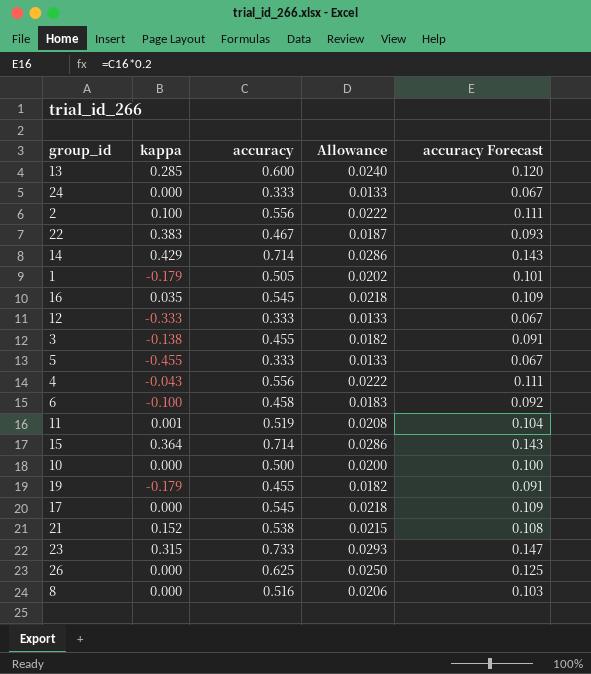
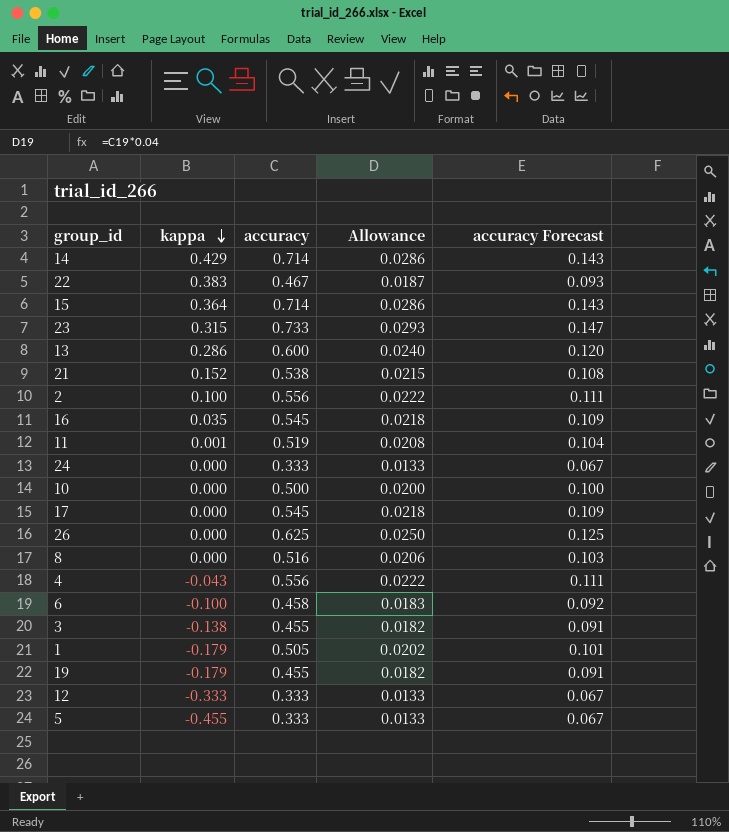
row order: none -> kappa descending
13 | kappa: 0.285 -> 0.286

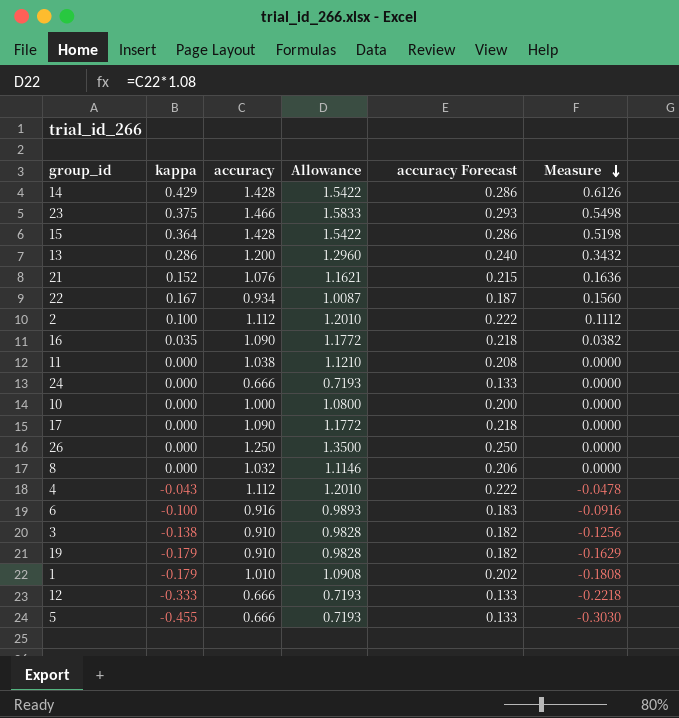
row order: kappa descending -> Measure descending
column Allowance | formula: [accuracy] * 0.04 -> [accuracy] * 1.08
column Measure | formula: none -> [kappa] * [accuracy]
14 | accuracy: 0.714 -> 1.428
14 | accuracy Forecast: 0.143 -> 0.286
23 | kappa: 0.315 -> 0.375
23 | accuracy: 0.733 -> 1.466
23 | accuracy Forecast: 0.147 -> 0.293
15 | accuracy: 0.714 -> 1.428
15 | accuracy Forecast: 0.143 -> 0.286
13 | accuracy: 0.600 -> 1.200
13 | accuracy Forecast: 0.120 -> 0.240
21 | accuracy: 0.538 -> 1.076
21 | accuracy Forecast: 0.108 -> 0.215
22 | kappa: 0.383 -> 0.167
22 | accuracy: 0.467 -> 0.934
22 | accuracy Forecast: 0.093 -> 0.187
2 | accuracy: 0.556 -> 1.112
2 | accuracy Forecast: 0.111 -> 0.222
16 | accuracy: 0.545 -> 1.090
16 | accuracy Forecast: 0.109 -> 0.218
11 | kappa: 0.001 -> 0.000
11 | accuracy: 0.519 -> 1.038
11 | accuracy Forecast: 0.104 -> 0.208
24 | accuracy: 0.333 -> 0.666
24 | accuracy Forecast: 0.067 -> 0.133
10 | accuracy: 0.500 -> 1.000
10 | accuracy Forecast: 0.100 -> 0.200
17 | accuracy: 0.545 -> 1.090
17 | accuracy Forecast: 0.109 -> 0.218
26 | accuracy: 0.625 -> 1.250
26 | accuracy Forecast: 0.125 -> 0.250
8 | accuracy: 0.516 -> 1.032
8 | accuracy Forecast: 0.103 -> 0.206
4 | accuracy: 0.556 -> 1.112
4 | accuracy Forecast: 0.111 -> 0.222
6 | accuracy: 0.458 -> 0.916
6 | accuracy Forecast: 0.092 -> 0.183
3 | accuracy: 0.455 -> 0.910
3 | accuracy Forecast: 0.091 -> 0.182
19 | accuracy: 0.455 -> 0.910
19 | accuracy Forecast: 0.091 -> 0.182
1 | accuracy: 0.505 -> 1.010
1 | accuracy Forecast: 0.101 -> 0.202
12 | accuracy: 0.333 -> 0.666
12 | accuracy Forecast: 0.067 -> 0.133
5 | accuracy: 0.333 -> 0.666
5 | accuracy Forecast: 0.067 -> 0.133

